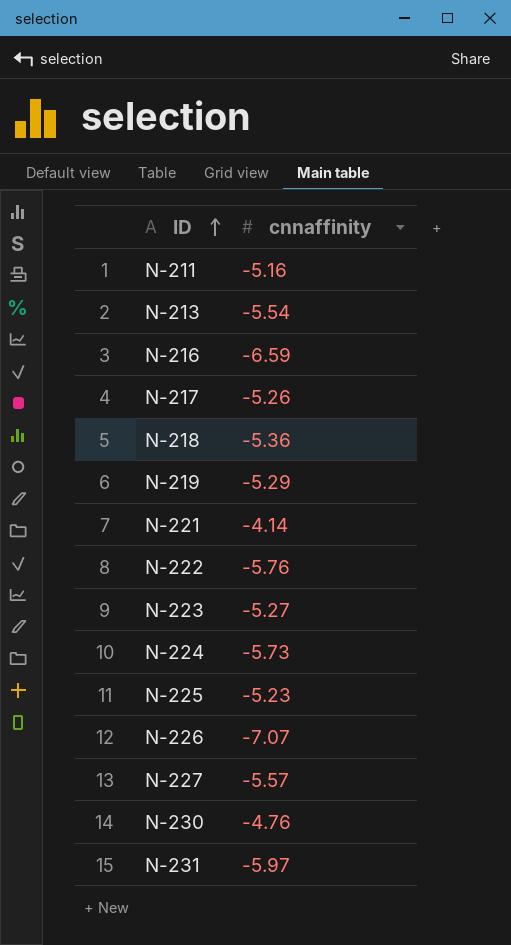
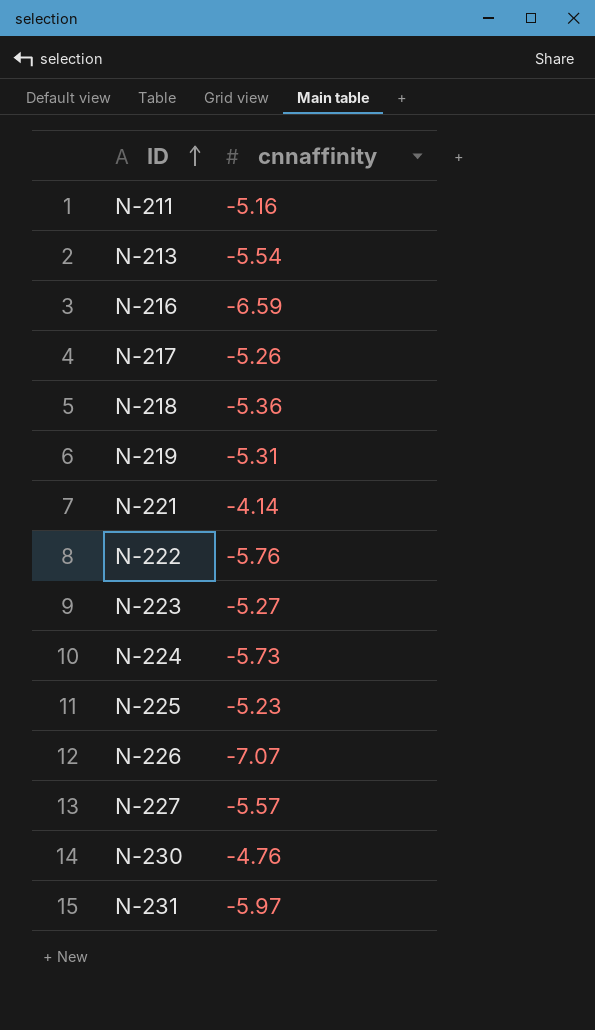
N-219 | cnnaffinity: -5.29 -> -5.31

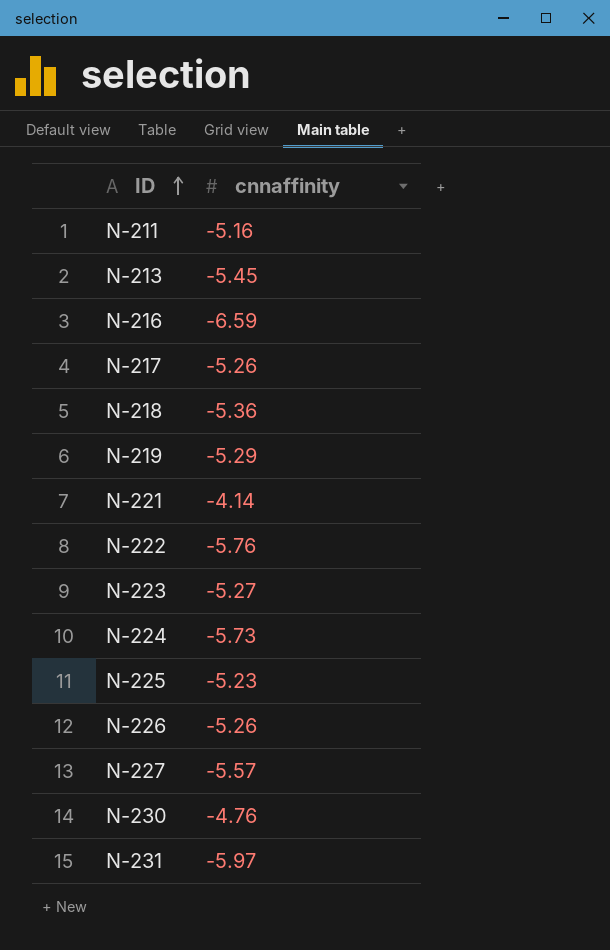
N-213 | cnnaffinity: -5.54 -> -5.45
N-219 | cnnaffinity: -5.31 -> -5.29
N-226 | cnnaffinity: -7.07 -> -5.26

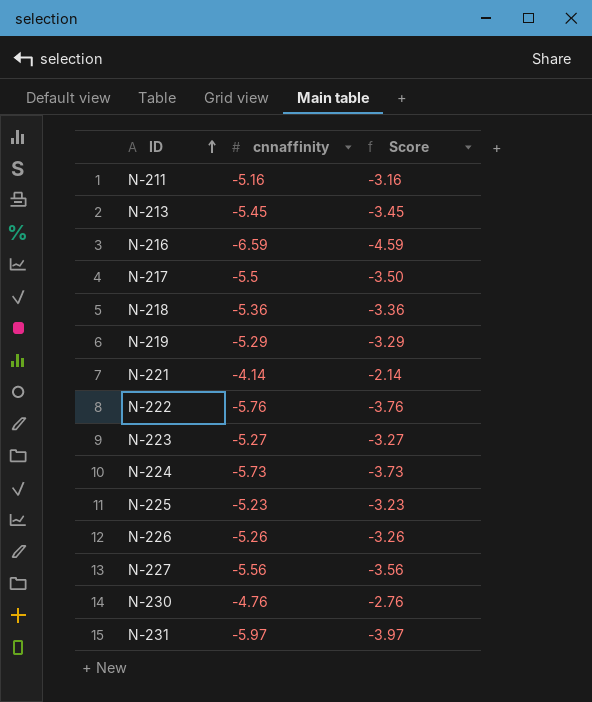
column Score | formula: none -> [cnnaffinity] + 2
N-217 | cnnaffinity: -5.26 -> -5.5
N-227 | cnnaffinity: -5.57 -> -5.56

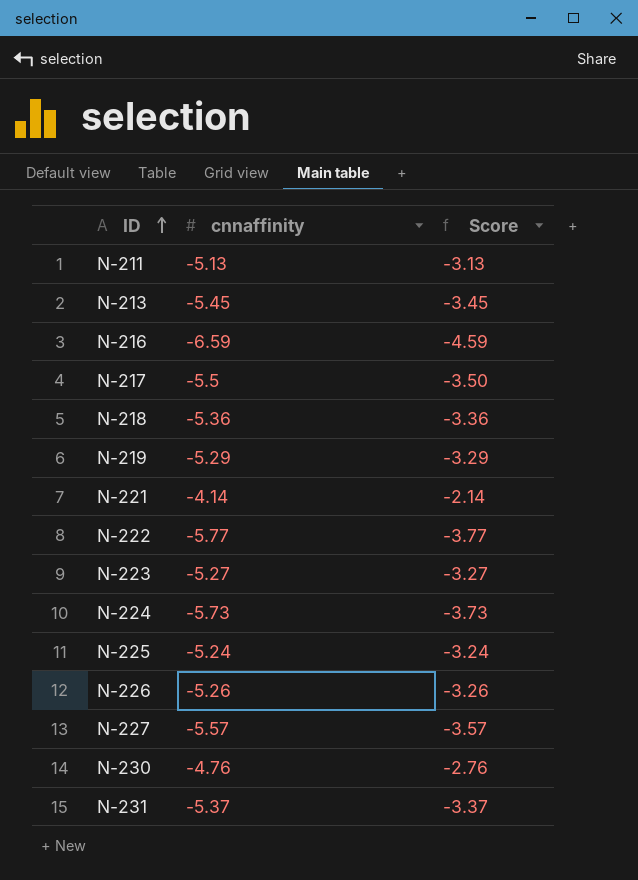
N-211 | cnnaffinity: -5.16 -> -5.13
N-211 | Score: -3.16 -> -3.13
N-222 | cnnaffinity: -5.76 -> -5.77
N-222 | Score: -3.76 -> -3.77
N-225 | cnnaffinity: -5.23 -> -5.24
N-225 | Score: -3.23 -> -3.24
N-227 | cnnaffinity: -5.56 -> -5.57
N-227 | Score: -3.56 -> -3.57
N-231 | cnnaffinity: -5.97 -> -5.37
N-231 | Score: -3.97 -> -3.37

